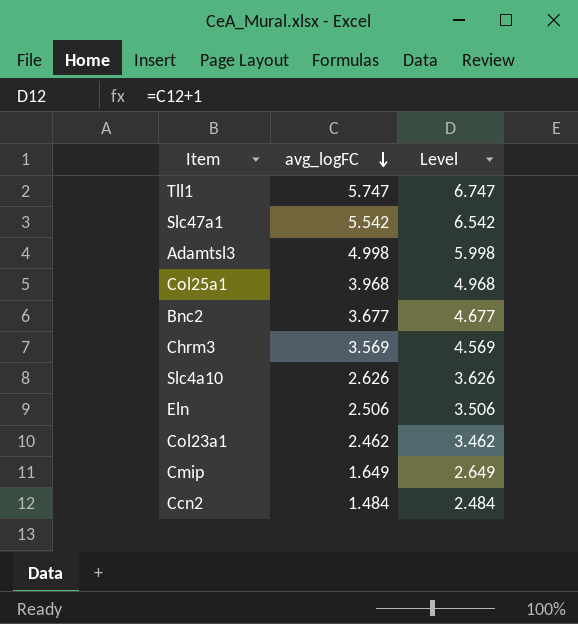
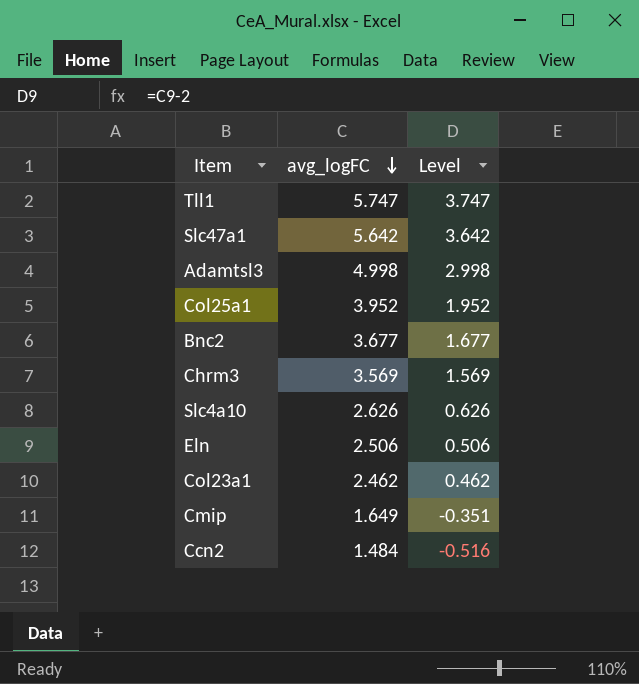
column Level | formula: [avg_logFC] + 1 -> [avg_logFC] - 2
Slc47a1 | avg_logFC: 5.542 -> 5.642
Col25a1 | avg_logFC: 3.968 -> 3.952

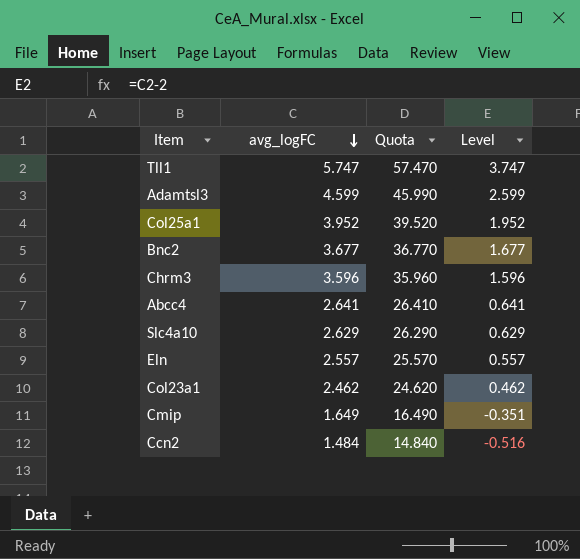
column Quota | formula: none -> [avg_logFC] * 10
row Slc47a1: 5.642 | 3.642 -> none
Adamtsl3 | avg_logFC: 4.998 -> 4.599
Adamtsl3 | Level: 2.998 -> 2.599
Chrm3 | avg_logFC: 3.569 -> 3.596
Chrm3 | Level: 1.569 -> 1.596
row Abcc4: none -> 2.641 | 26.410 | 0.641
Slc4a10 | avg_logFC: 2.626 -> 2.629
Slc4a10 | Level: 0.626 -> 0.629
Eln | avg_logFC: 2.506 -> 2.557
Eln | Level: 0.506 -> 0.557

